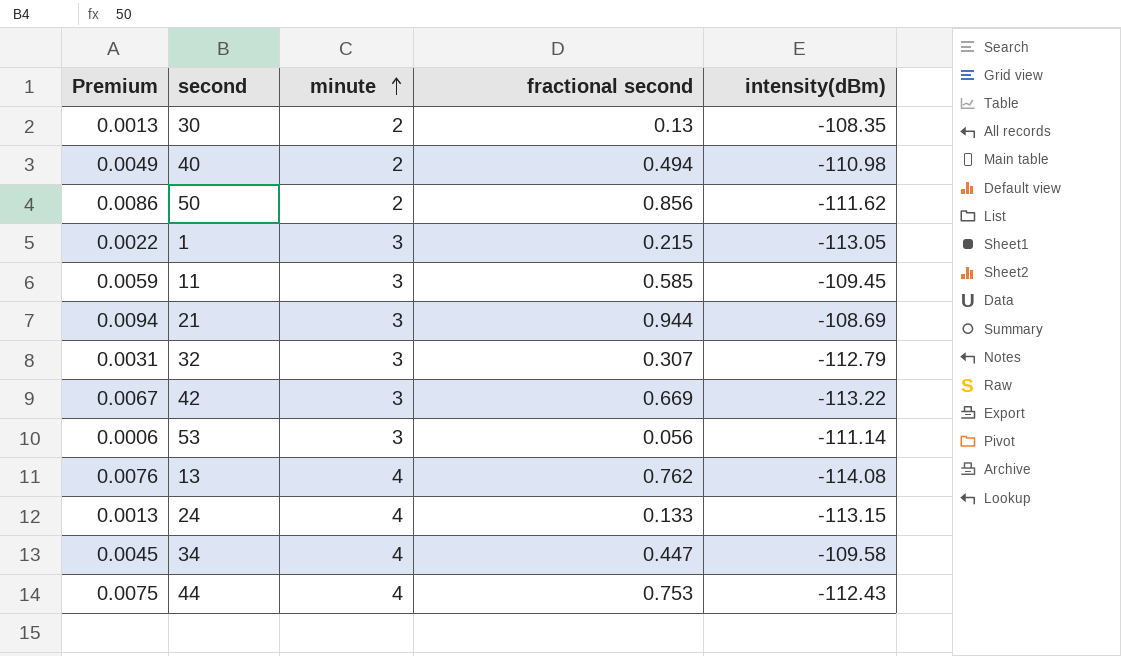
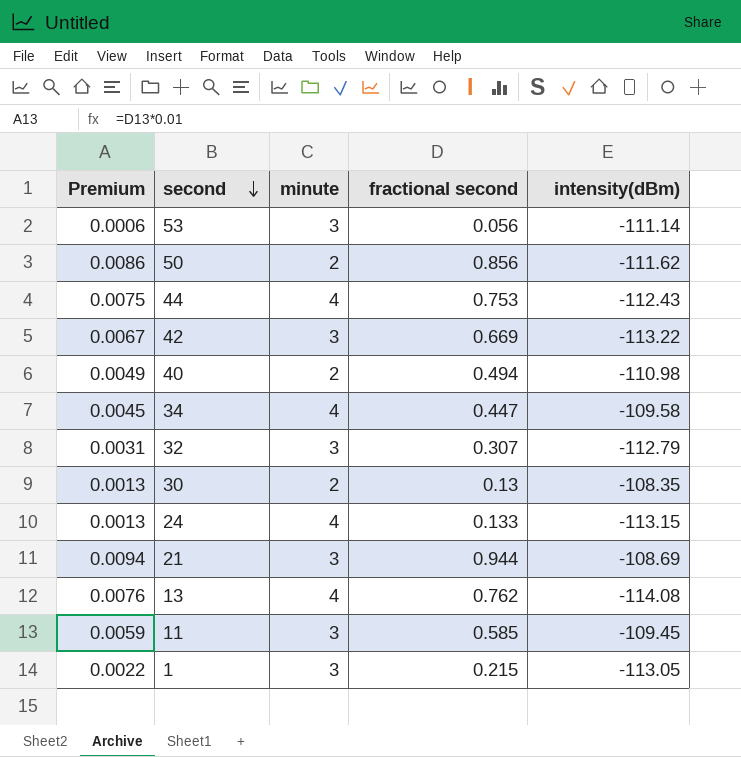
row order: minute ascending -> second descending

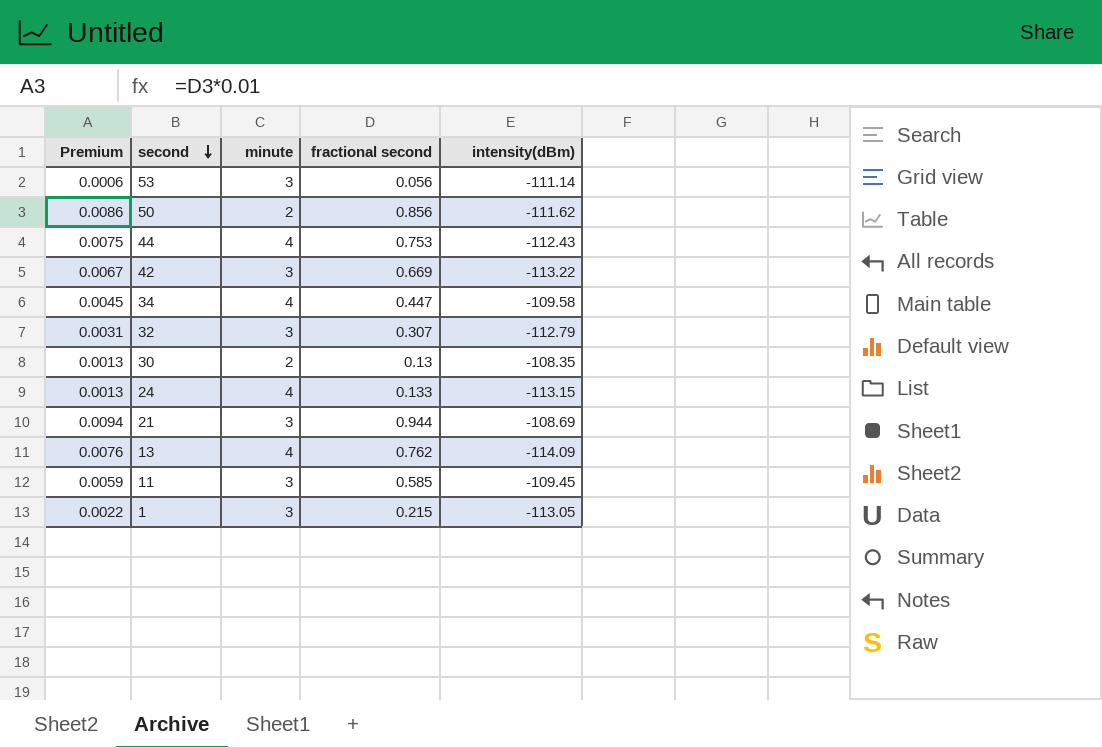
row 40: 0.0049 | 2 | 0.494 | -110.98 -> none
13 | intensity(dBm): -114.08 -> -114.09

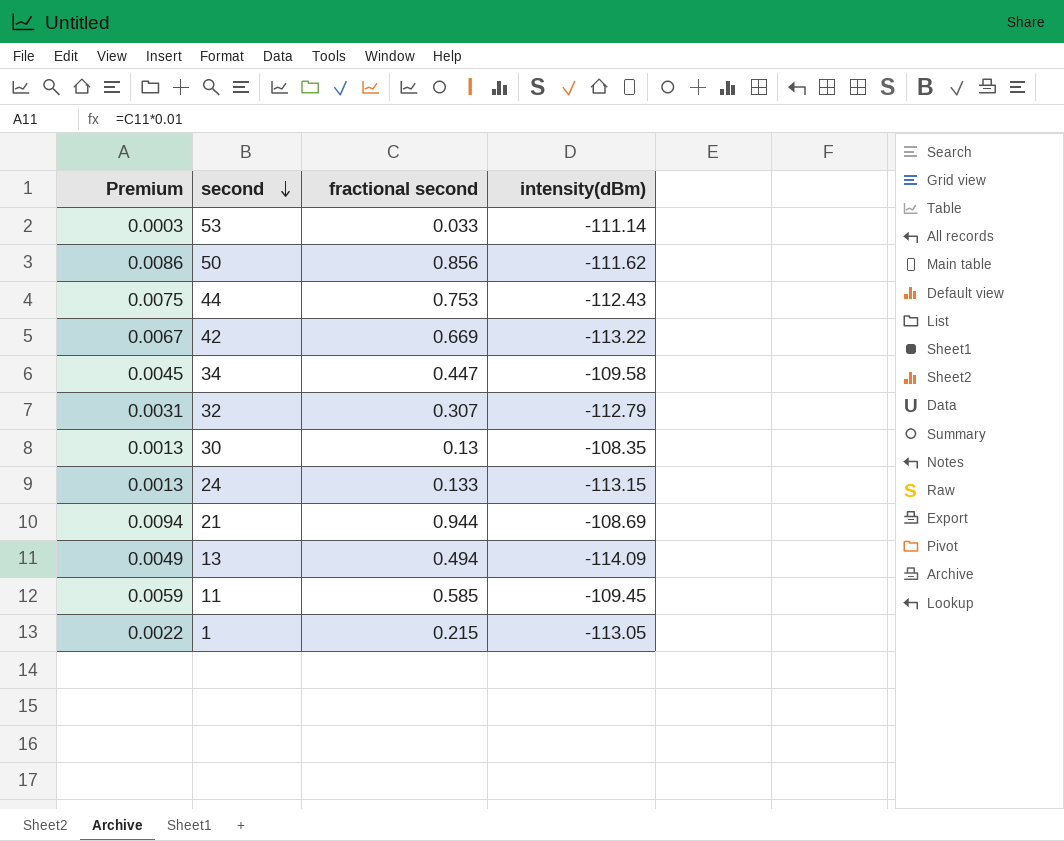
column minute | position: 3 -> none
53 | Premium: 0.0006 -> 0.0003
53 | fractional second: 0.056 -> 0.033
13 | Premium: 0.0076 -> 0.0049
13 | fractional second: 0.762 -> 0.494

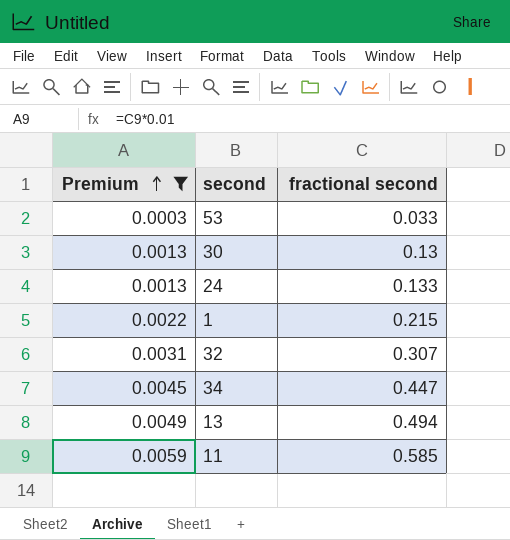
filter: none -> Premium <= 0.0059
row order: second descending -> Premium ascending
column intensity(dBm) | position: 4 -> none

